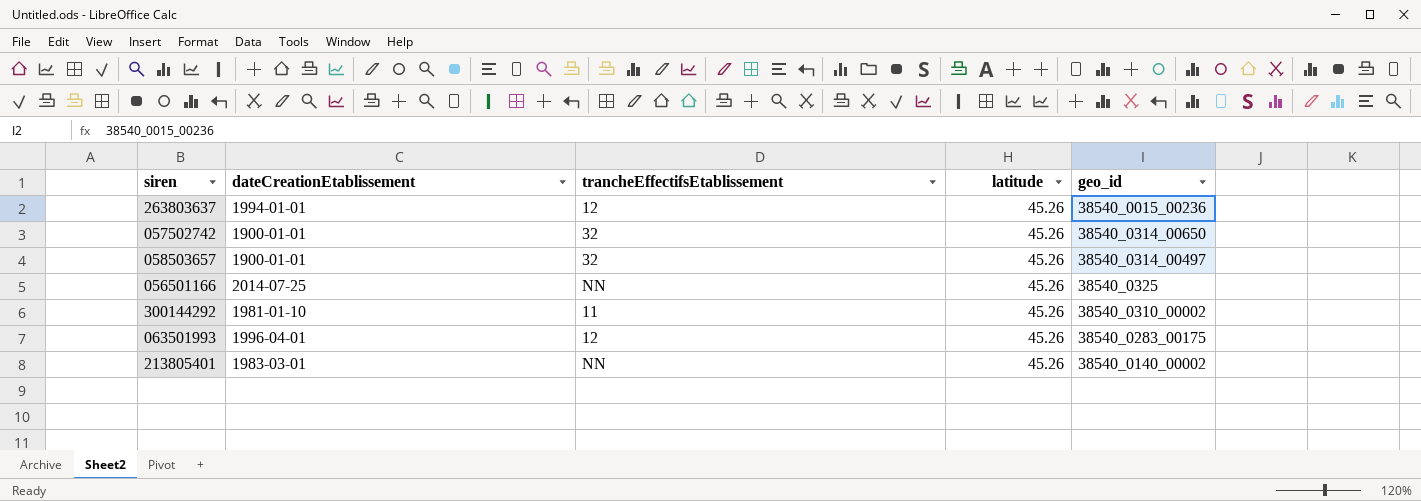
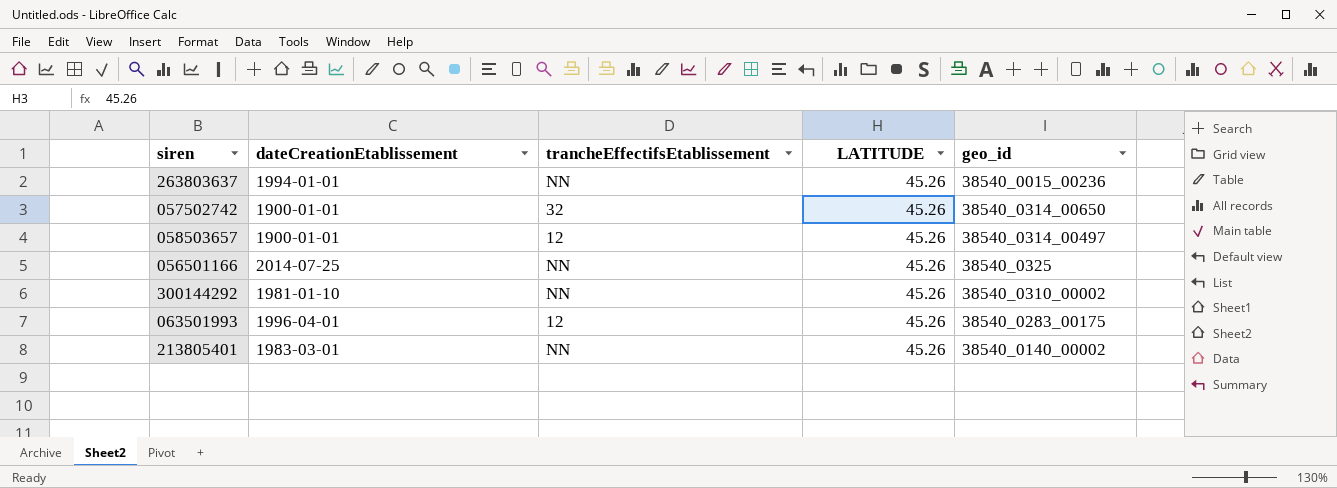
column name: latitude -> LATITUDE
263803637 | trancheEffectifsEtablissement: 12 -> NN
058503657 | trancheEffectifsEtablissement: 32 -> 12
300144292 | trancheEffectifsEtablissement: 11 -> NN

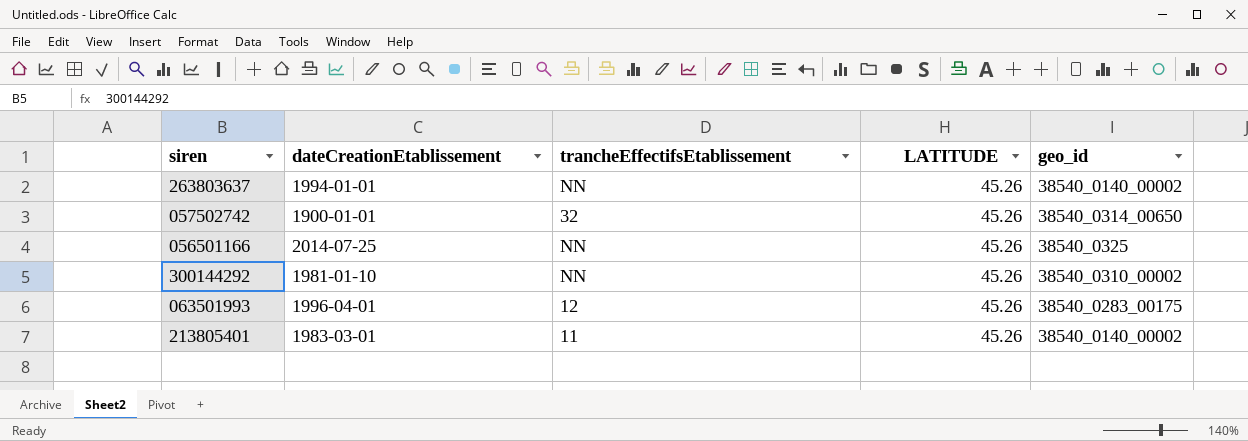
row 058503657: 1900-01-01 | 12 | 45.26 | 38540_0314_00497 -> none
263803637 | geo_id: 38540_0015_00236 -> 38540_0140_00002
213805401 | trancheEffectifsEtablissement: NN -> 11

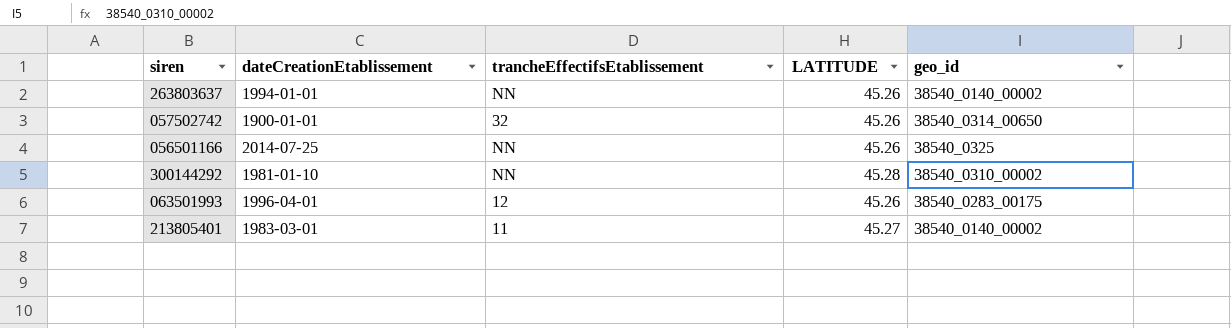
300144292 | LATITUDE: 45.26 -> 45.28
213805401 | LATITUDE: 45.26 -> 45.27

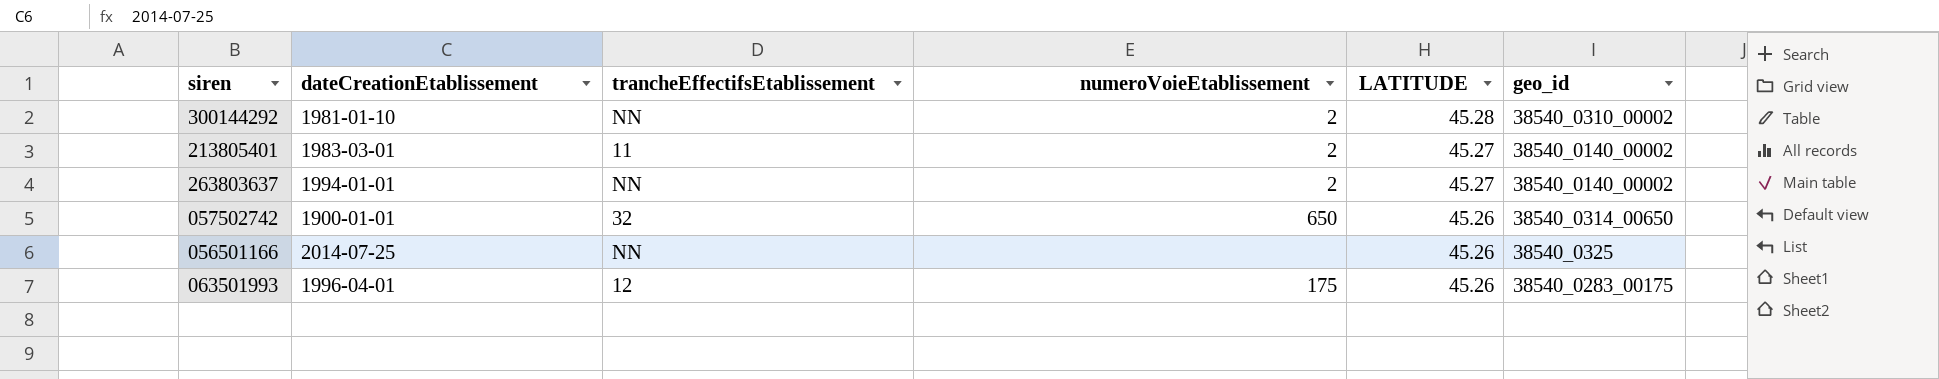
row order: none -> LATITUDE descending
column numeroVoieEtablissement | position: none -> 4
263803637 | LATITUDE: 45.26 -> 45.27

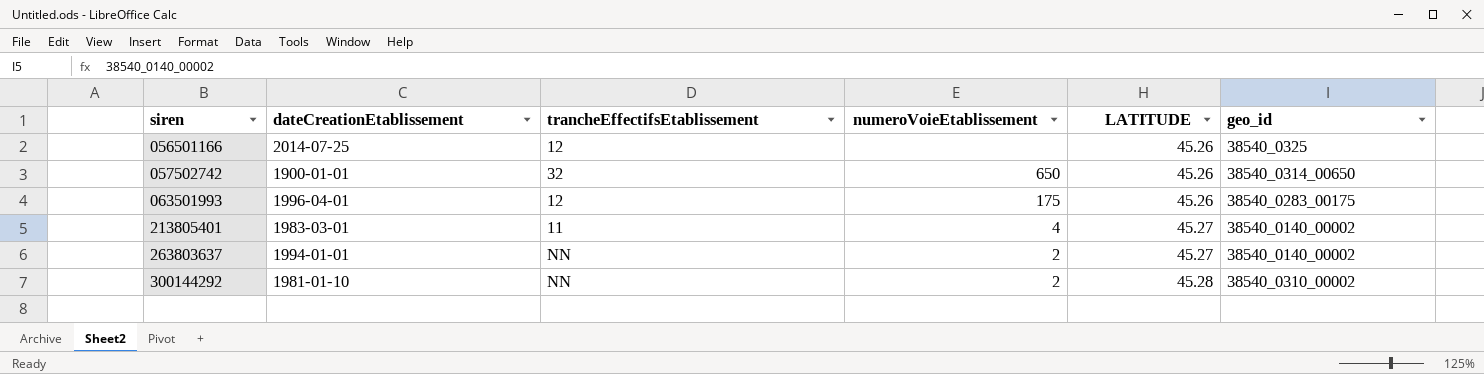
row order: LATITUDE descending -> siren ascending
056501166 | trancheEffectifsEtablissement: NN -> 12
213805401 | numeroVoieEtablissement: 2 -> 4

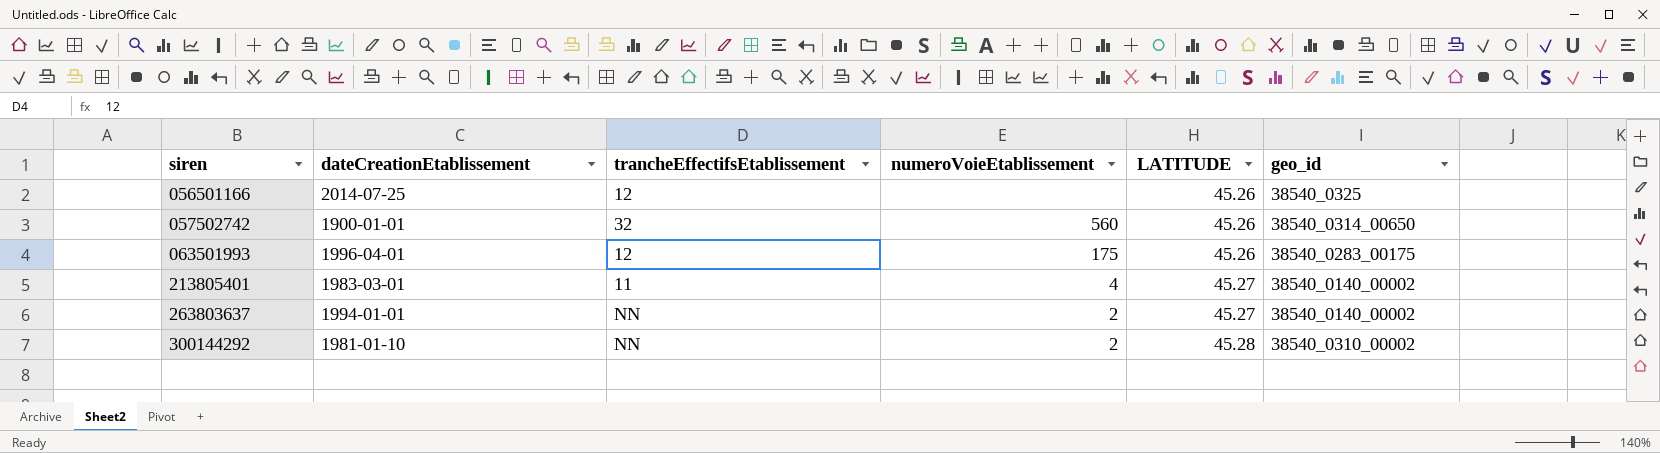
057502742 | numeroVoieEtablissement: 650 -> 560

